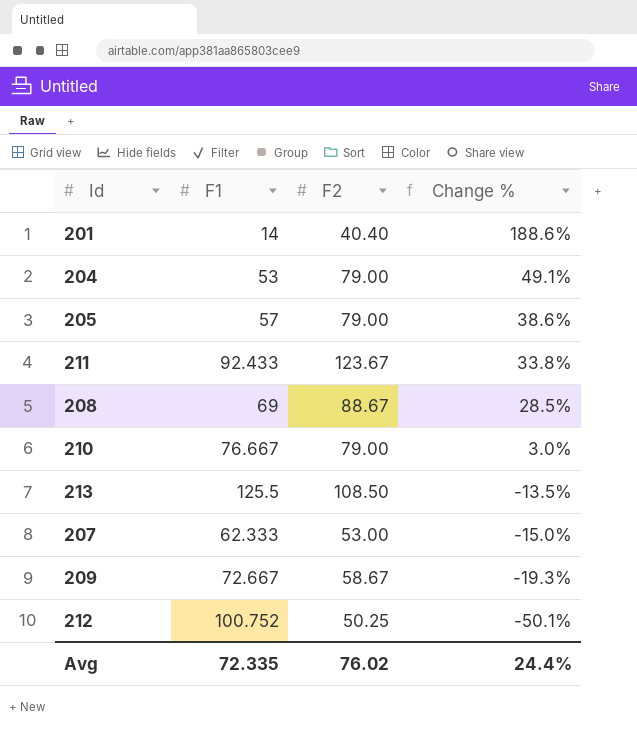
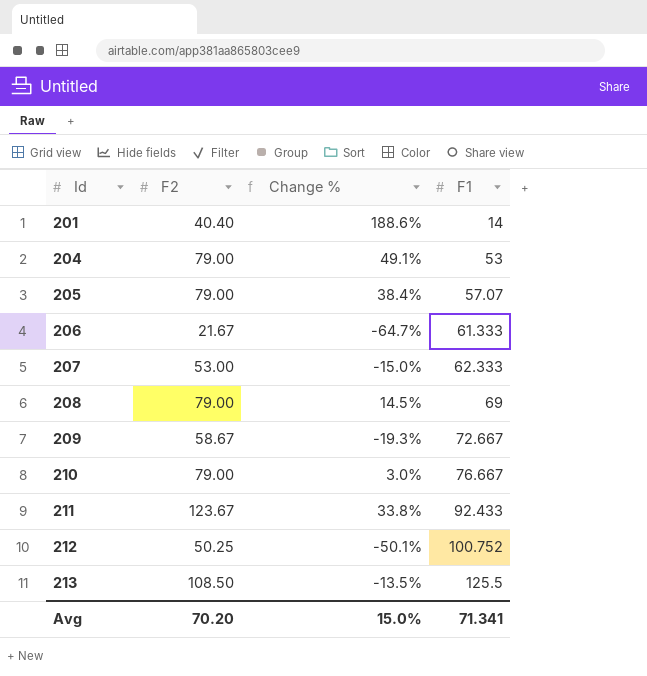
row order: Change % descending -> Id ascending
column F1 | position: 2 -> 4
205 | Change %: 38.6% -> 38.4%
205 | F1: 57 -> 57.07
row 206: none -> 21.67 | -64.7% | 61.333
208 | F2: 88.67 -> 79.00
208 | Change %: 28.5% -> 14.5%
Avg | F2: 76.02 -> 70.20
Avg | Change %: 24.4% -> 15.0%
Avg | F1: 72.335 -> 71.341

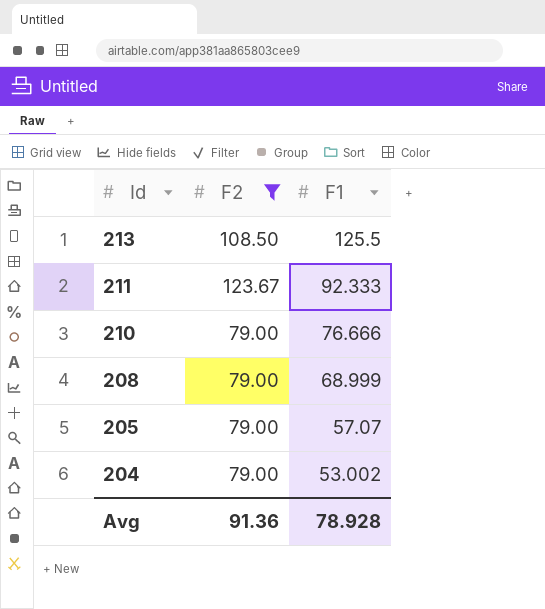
filter: none -> F2 >= 79.00
row order: Id ascending -> Id descending
column Change % | formula: ([F2] - [F1]) / [F1] -> none
211 | F1: 92.433 -> 92.333
210 | F1: 76.667 -> 76.666
208 | F1: 69 -> 68.999
204 | F1: 53 -> 53.002
Avg | F2: 70.20 -> 91.36
Avg | F1: 71.341 -> 78.928

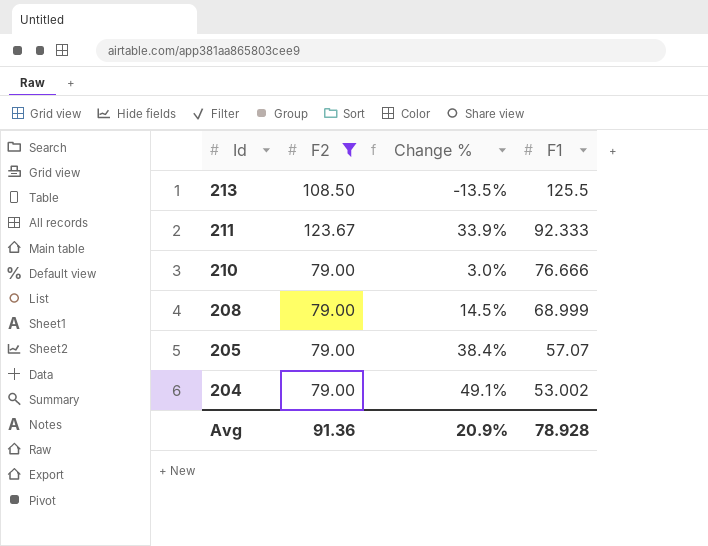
column Change % | formula: none -> ([F2] - [F1]) / [F1]

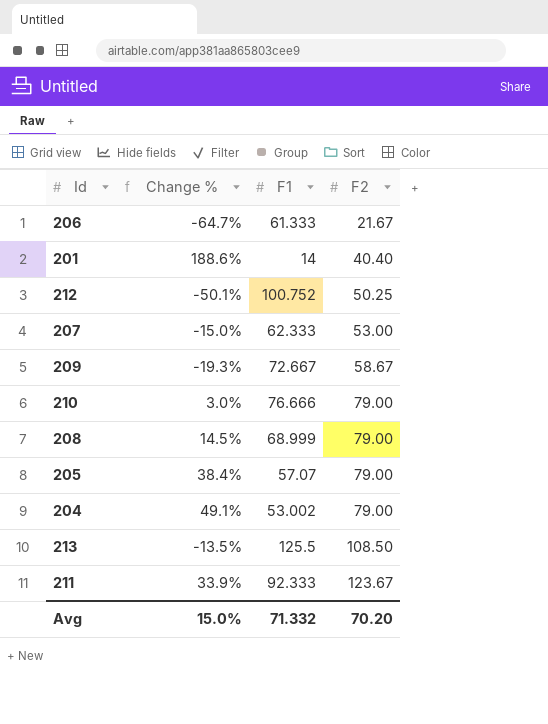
filter: F2 >= 79.00 -> none
row order: Id descending -> F2 ascending
column F2 | position: 2 -> 4
Avg | Change %: 20.9% -> 15.0%
Avg | F1: 78.928 -> 71.332
Avg | F2: 91.36 -> 70.20

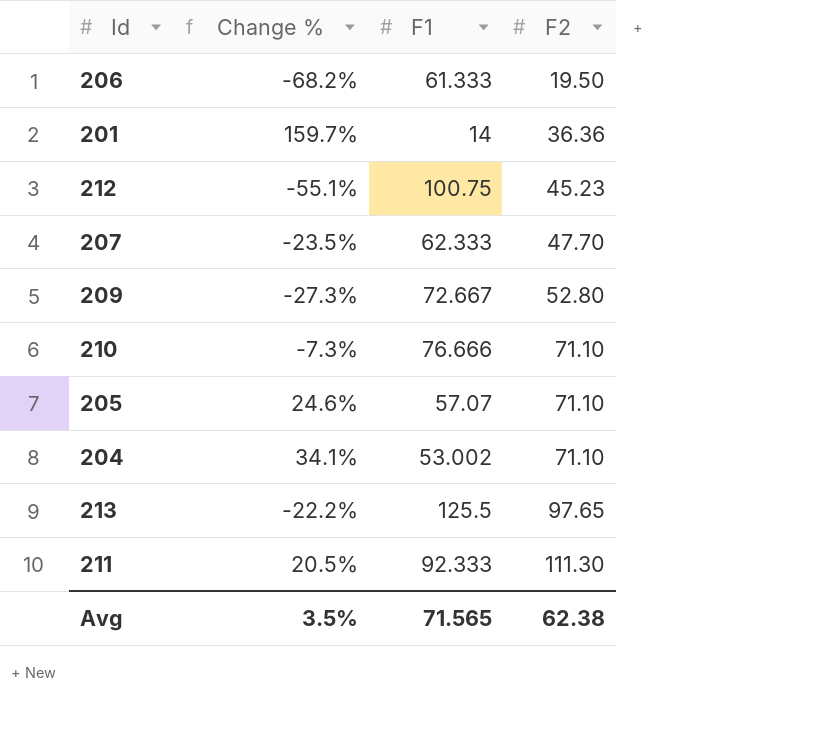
row 208: 14.5% | 68.999 | 79.00 -> none
206 | Change %: -64.7% -> -68.2%
206 | F2: 21.67 -> 19.50
201 | Change %: 188.6% -> 159.7%
201 | F2: 40.40 -> 36.36
212 | Change %: -50.1% -> -55.1%
212 | F1: 100.752 -> 100.75
212 | F2: 50.25 -> 45.23
207 | Change %: -15.0% -> -23.5%
207 | F2: 53.00 -> 47.70
209 | Change %: -19.3% -> -27.3%
209 | F2: 58.67 -> 52.80
210 | Change %: 3.0% -> -7.3%
210 | F2: 79.00 -> 71.10
205 | Change %: 38.4% -> 24.6%
205 | F2: 79.00 -> 71.10
204 | Change %: 49.1% -> 34.1%
204 | F2: 79.00 -> 71.10
213 | Change %: -13.5% -> -22.2%
213 | F2: 108.50 -> 97.65
211 | Change %: 33.9% -> 20.5%
211 | F2: 123.67 -> 111.30
Avg | Change %: 15.0% -> 3.5%
Avg | F1: 71.332 -> 71.565
Avg | F2: 70.20 -> 62.38

